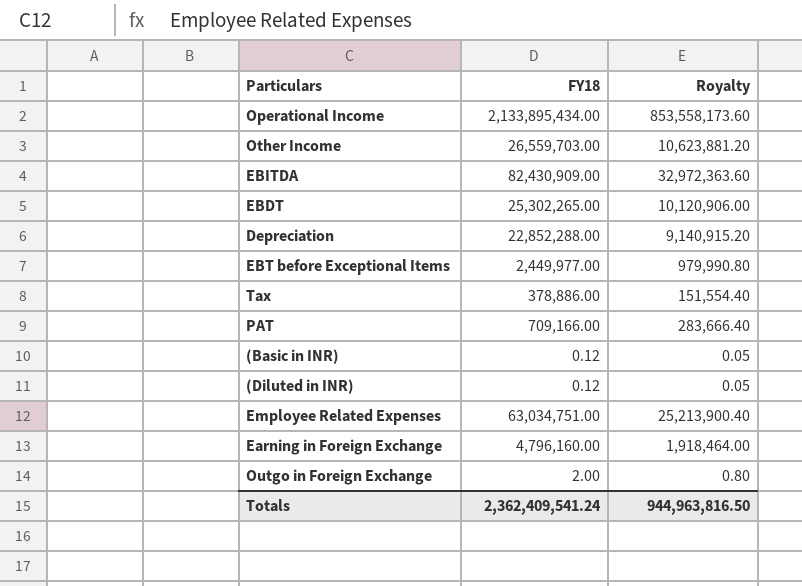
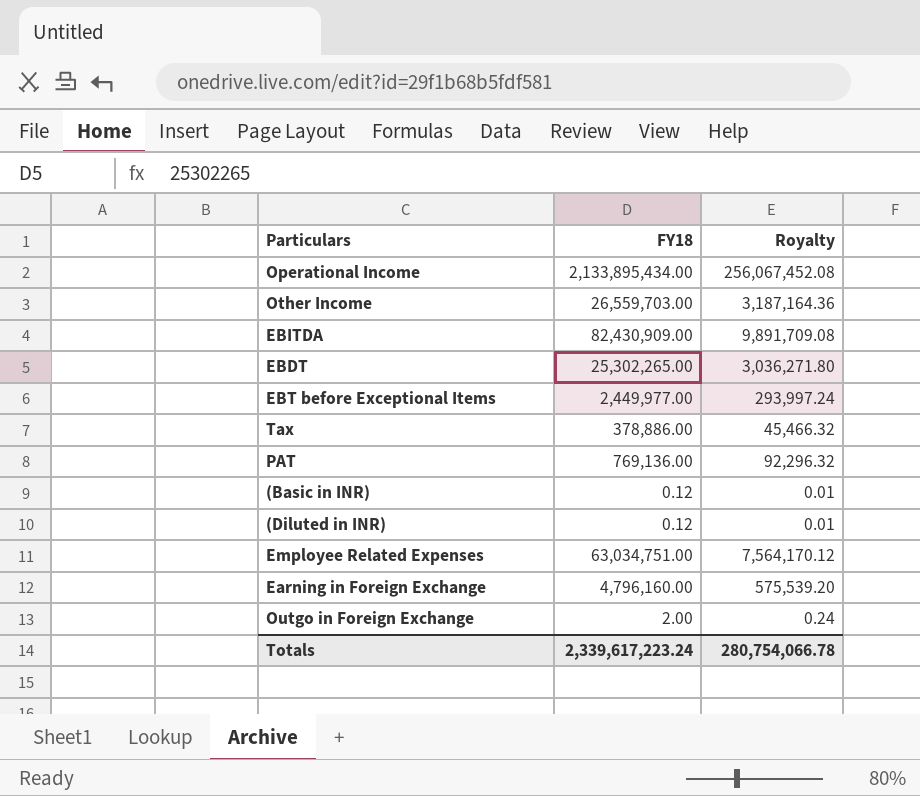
column Royalty | formula: [FY18] * 0.4 -> [FY18] * 0.12
row Depreciation: 22,852,288.00 | 9,140,915.20 -> none
PAT | FY18: 709,166.00 -> 769,136.00
Totals | FY18: 2,362,409,541.24 -> 2,339,617,223.24
Totals | Royalty: 944,963,816.50 -> 280,754,066.78

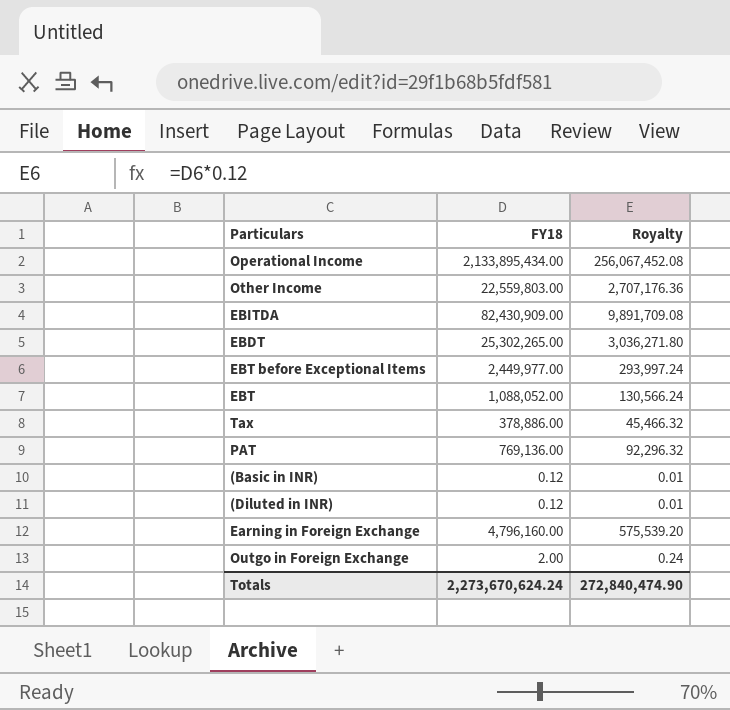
row Employee Related Expenses: 63,034,751.00 | 7,564,170.12 -> none
Other Income | FY18: 26,559,703.00 -> 22,559,803.00
Other Income | Royalty: 3,187,164.36 -> 2,707,176.36
row EBT: none -> 1,088,052.00 | 130,566.24
Totals | FY18: 2,339,617,223.24 -> 2,273,670,624.24
Totals | Royalty: 280,754,066.78 -> 272,840,474.90

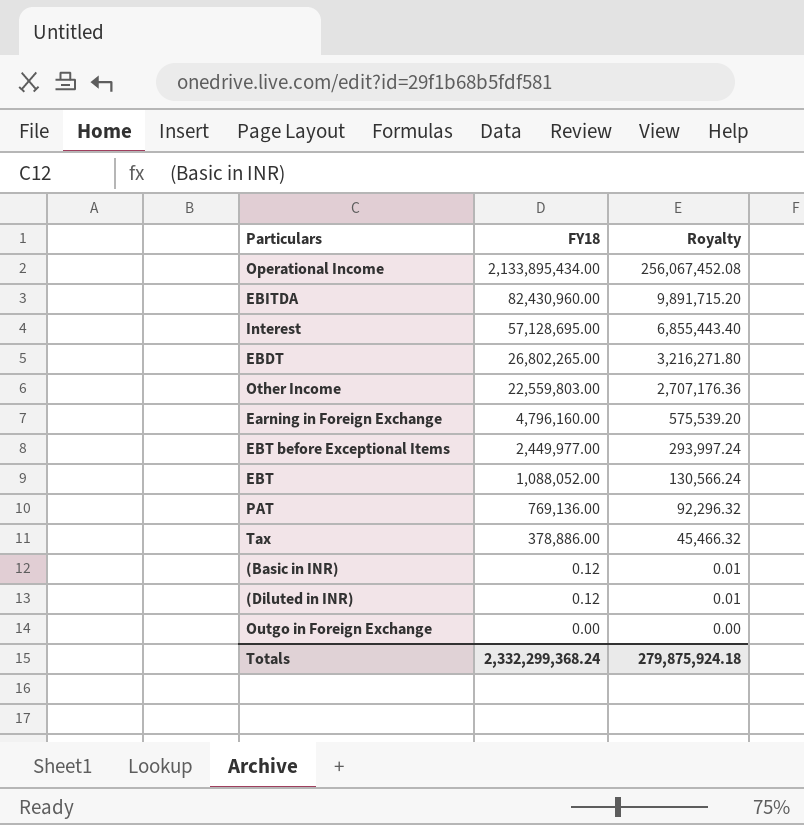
row order: none -> FY18 descending
EBITDA | FY18: 82,430,909.00 -> 82,430,960.00
EBITDA | Royalty: 9,891,709.08 -> 9,891,715.20
row Interest: none -> 57,128,695.00 | 6,855,443.40
EBDT | FY18: 25,302,265.00 -> 26,802,265.00
EBDT | Royalty: 3,036,271.80 -> 3,216,271.80
Outgo in Foreign Exchange | FY18: 2.00 -> 0.00
Outgo in Foreign Exchange | Royalty: 0.24 -> 0.00
Totals | FY18: 2,273,670,624.24 -> 2,332,299,368.24
Totals | Royalty: 272,840,474.90 -> 279,875,924.18

